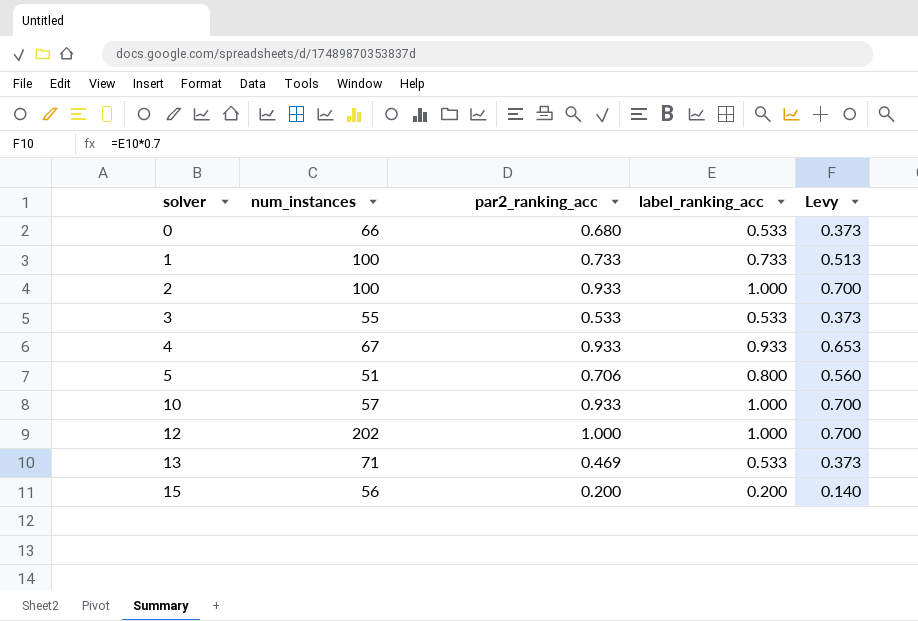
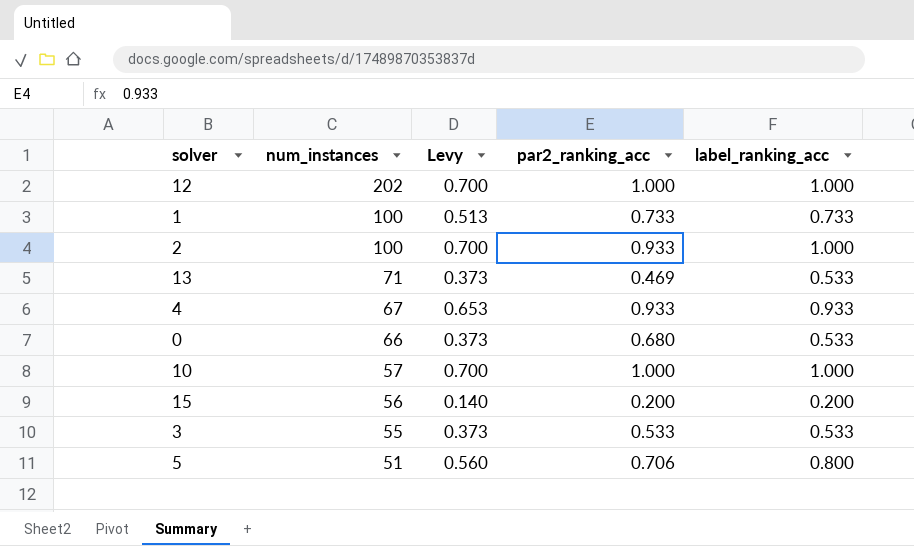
row order: solver ascending -> num_instances descending
column Levy | position: 5 -> 3
10 | par2_ranking_acc: 0.933 -> 1.000

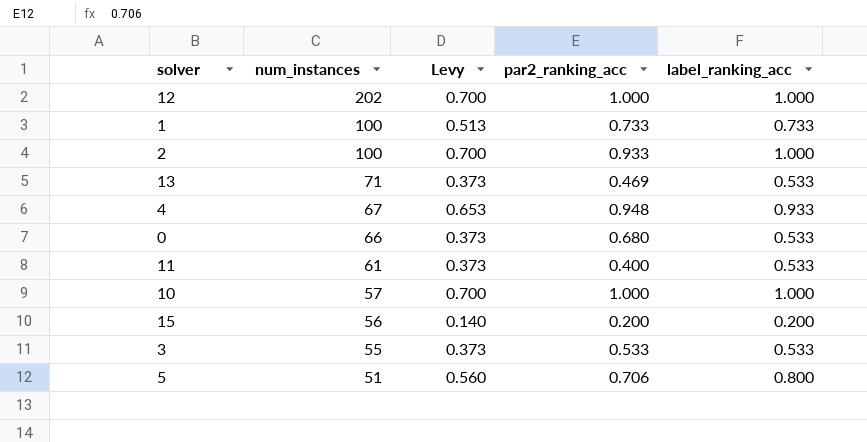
4 | par2_ranking_acc: 0.933 -> 0.948
row 11: none -> 61 | 0.373 | 0.400 | 0.533

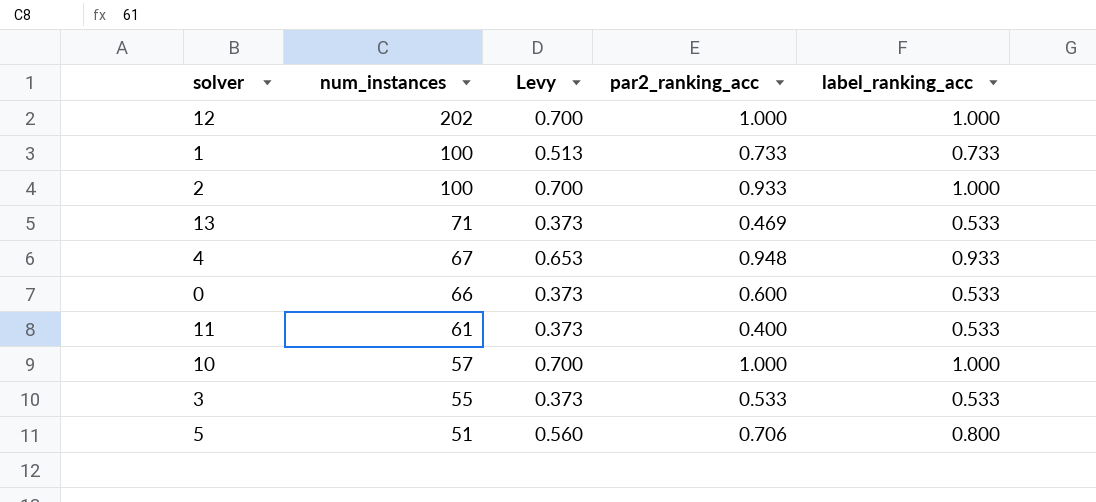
row 15: 56 | 0.140 | 0.200 | 0.200 -> none
0 | par2_ranking_acc: 0.680 -> 0.600

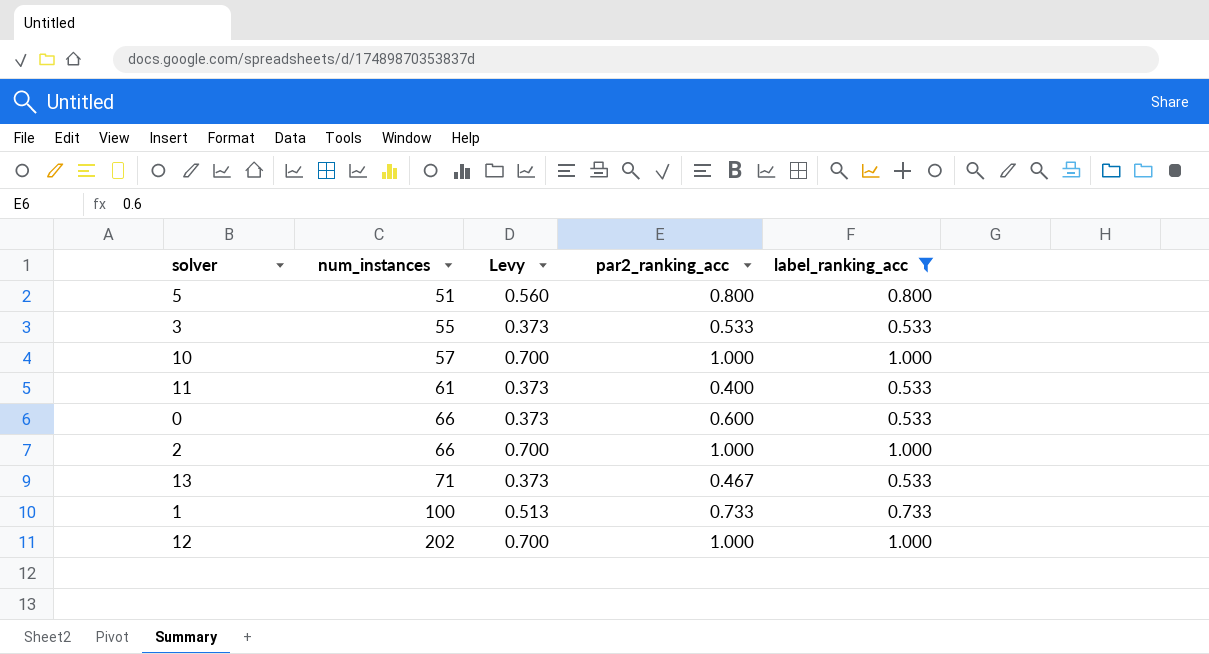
filter: none -> label_ranking_acc != 0.933
row order: num_instances descending -> num_instances ascending
5 | par2_ranking_acc: 0.706 -> 0.800
2 | num_instances: 100 -> 66
2 | par2_ranking_acc: 0.933 -> 1.000
13 | par2_ranking_acc: 0.469 -> 0.467

